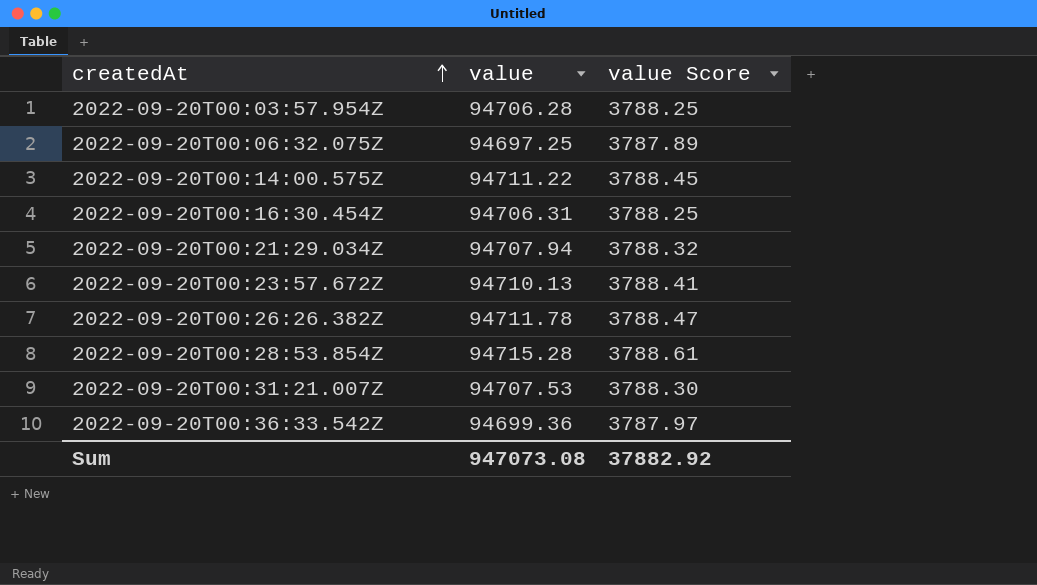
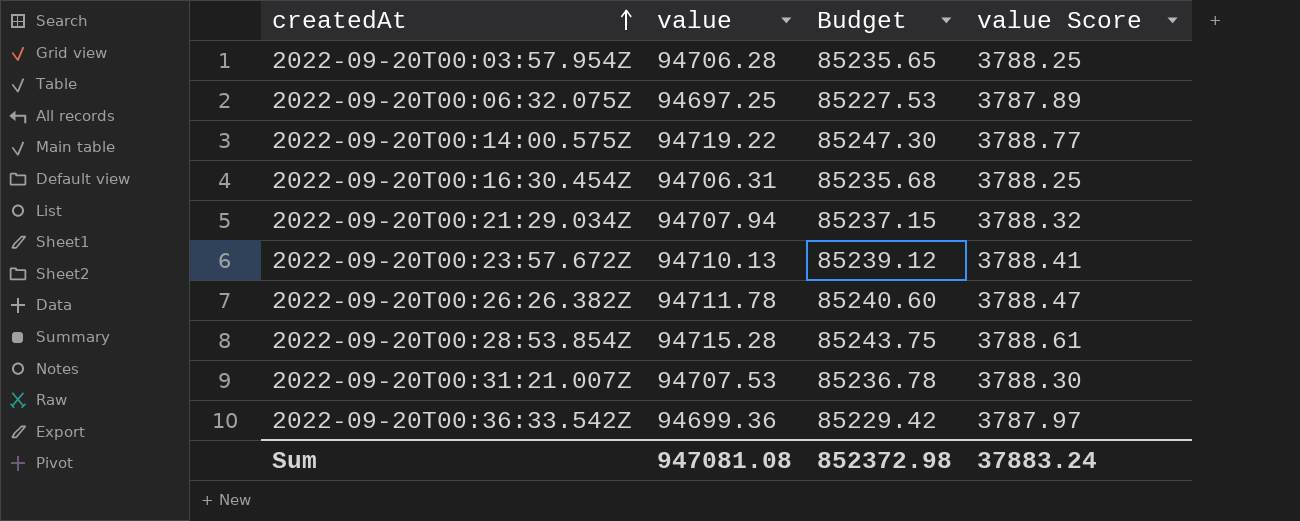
column Budget | formula: none -> [value] * 0.9
2022-09-20T00:14:00.575Z | value: 94711.22 -> 94719.22
2022-09-20T00:14:00.575Z | value Score: 3788.45 -> 3788.77
Sum | value: 947073.08 -> 947081.08
Sum | value Score: 37882.92 -> 37883.24

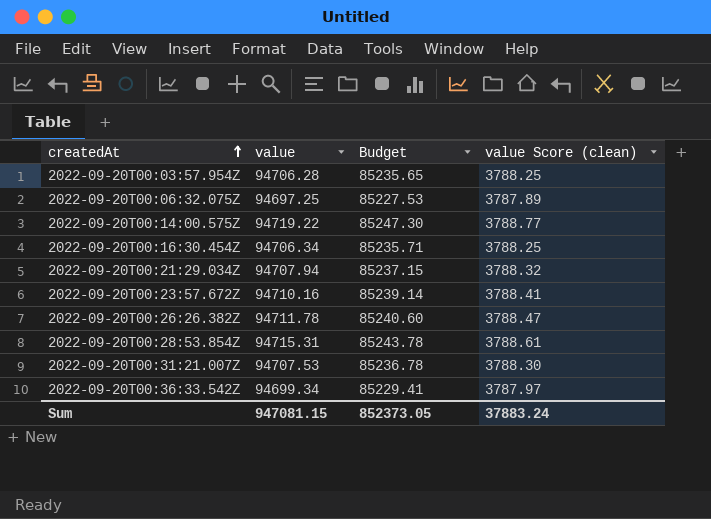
column name: value Score -> value Score (clean)
2022-09-20T00:16:30.454Z | value: 94706.31 -> 94706.34
2022-09-20T00:16:30.454Z | Budget: 85235.68 -> 85235.71
2022-09-20T00:23:57.672Z | value: 94710.13 -> 94710.16
2022-09-20T00:23:57.672Z | Budget: 85239.12 -> 85239.14
2022-09-20T00:28:53.854Z | value: 94715.28 -> 94715.31
2022-09-20T00:28:53.854Z | Budget: 85243.75 -> 85243.78
2022-09-20T00:36:33.542Z | value: 94699.36 -> 94699.34
2022-09-20T00:36:33.542Z | Budget: 85229.42 -> 85229.41
Sum | value: 947081.08 -> 947081.15
Sum | Budget: 852372.98 -> 852373.05

